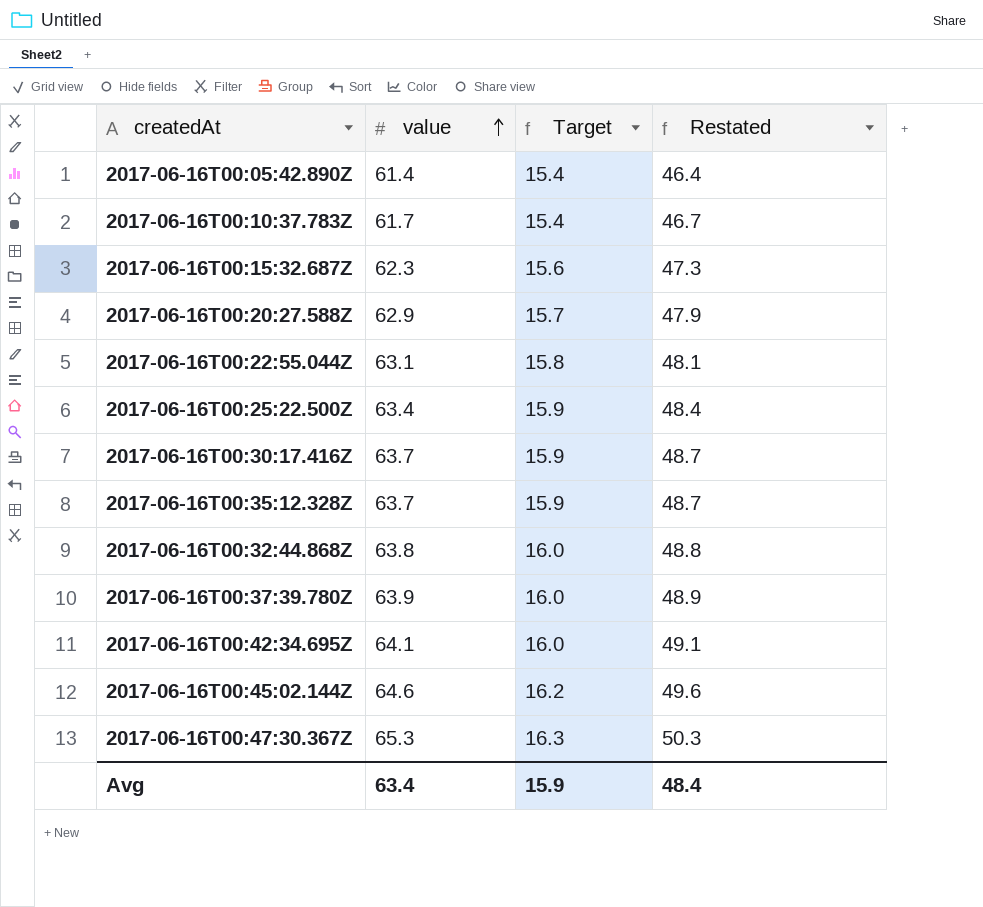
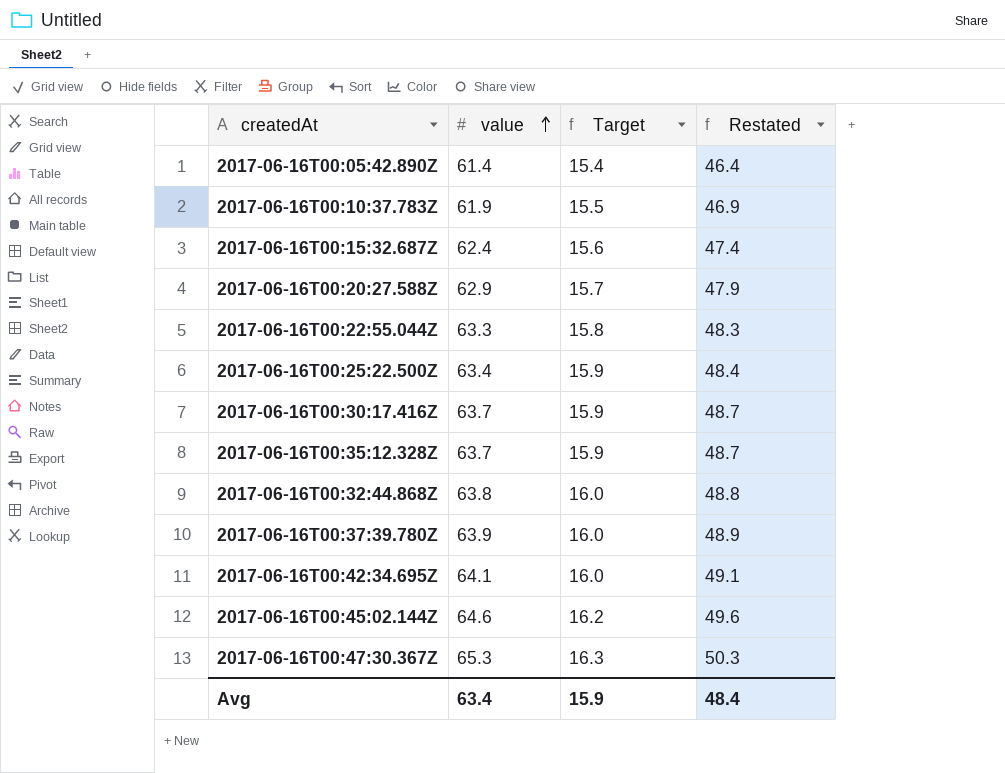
2017-06-16T00:10:37.783Z | value: 61.7 -> 61.9
2017-06-16T00:10:37.783Z | Target: 15.4 -> 15.5
2017-06-16T00:10:37.783Z | Restated: 46.7 -> 46.9
2017-06-16T00:15:32.687Z | value: 62.3 -> 62.4
2017-06-16T00:15:32.687Z | Restated: 47.3 -> 47.4
2017-06-16T00:22:55.044Z | value: 63.1 -> 63.3
2017-06-16T00:22:55.044Z | Restated: 48.1 -> 48.3

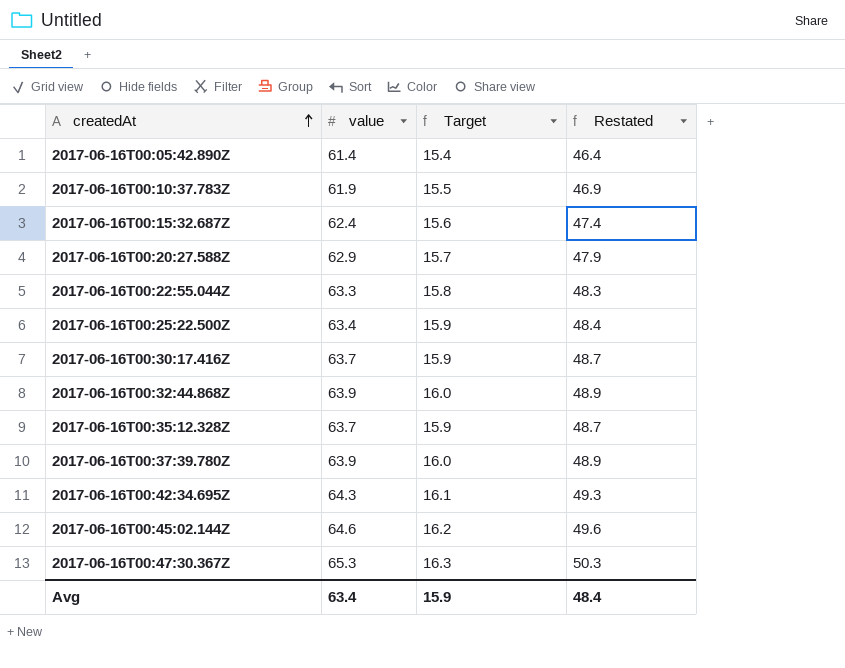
row order: value ascending -> createdAt ascending
2017-06-16T00:32:44.868Z | value: 63.8 -> 63.9
2017-06-16T00:32:44.868Z | Restated: 48.8 -> 48.9
2017-06-16T00:42:34.695Z | value: 64.1 -> 64.3
2017-06-16T00:42:34.695Z | Target: 16.0 -> 16.1
2017-06-16T00:42:34.695Z | Restated: 49.1 -> 49.3

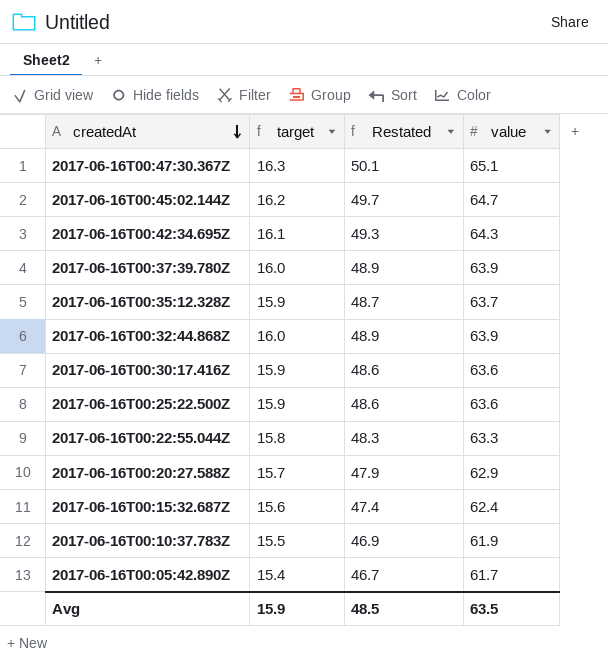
row order: createdAt ascending -> createdAt descending
column name: Target -> target
column value | position: 2 -> 4
2017-06-16T00:47:30.367Z | Restated: 50.3 -> 50.1
2017-06-16T00:47:30.367Z | value: 65.3 -> 65.1
2017-06-16T00:45:02.144Z | Restated: 49.6 -> 49.7
2017-06-16T00:45:02.144Z | value: 64.6 -> 64.7
2017-06-16T00:30:17.416Z | Restated: 48.7 -> 48.6
2017-06-16T00:30:17.416Z | value: 63.7 -> 63.6
2017-06-16T00:25:22.500Z | Restated: 48.4 -> 48.6
2017-06-16T00:25:22.500Z | value: 63.4 -> 63.6
2017-06-16T00:05:42.890Z | Restated: 46.4 -> 46.7
2017-06-16T00:05:42.890Z | value: 61.4 -> 61.7
Avg | Restated: 48.4 -> 48.5
Avg | value: 63.4 -> 63.5

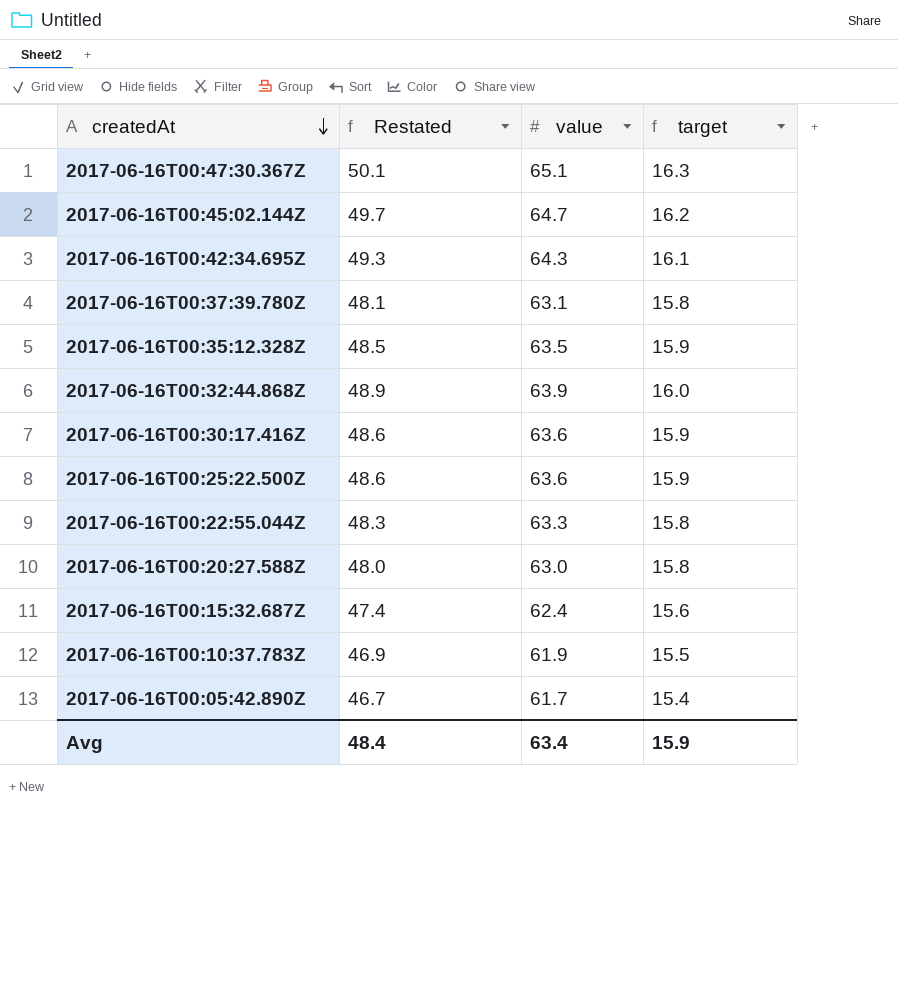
column target | position: 2 -> 4
2017-06-16T00:37:39.780Z | Restated: 48.9 -> 48.1
2017-06-16T00:37:39.780Z | value: 63.9 -> 63.1
2017-06-16T00:37:39.780Z | target: 16.0 -> 15.8
2017-06-16T00:35:12.328Z | Restated: 48.7 -> 48.5
2017-06-16T00:35:12.328Z | value: 63.7 -> 63.5
2017-06-16T00:20:27.588Z | Restated: 47.9 -> 48.0
2017-06-16T00:20:27.588Z | value: 62.9 -> 63.0
2017-06-16T00:20:27.588Z | target: 15.7 -> 15.8
Avg | Restated: 48.5 -> 48.4
Avg | value: 63.5 -> 63.4

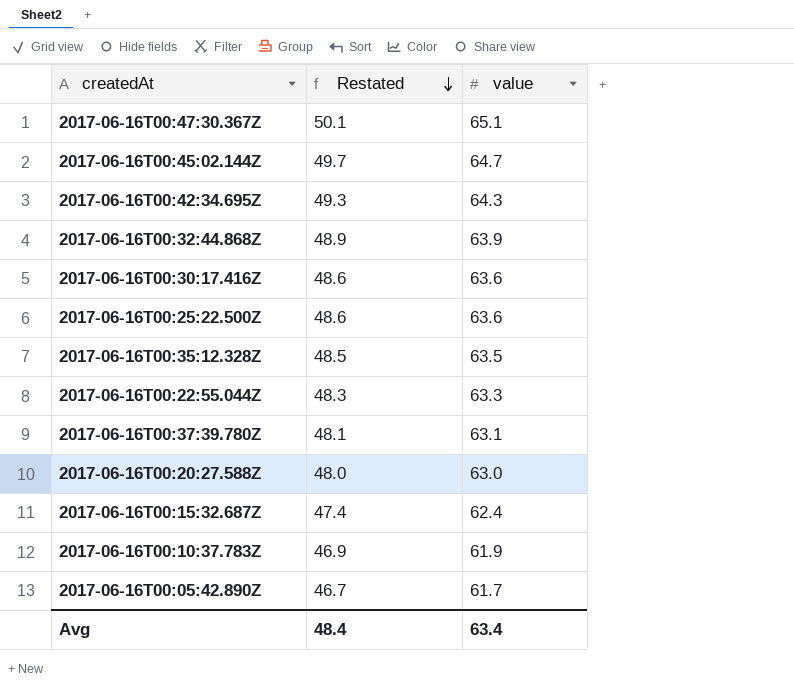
row order: createdAt descending -> Restated descending
column target | formula: [value] * 0.25 -> none

